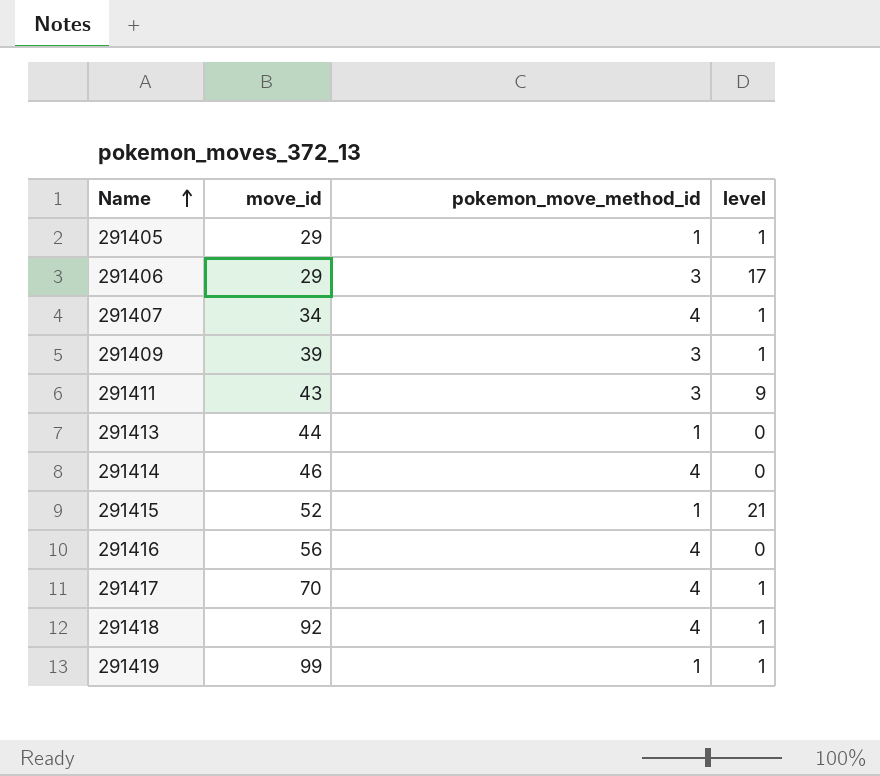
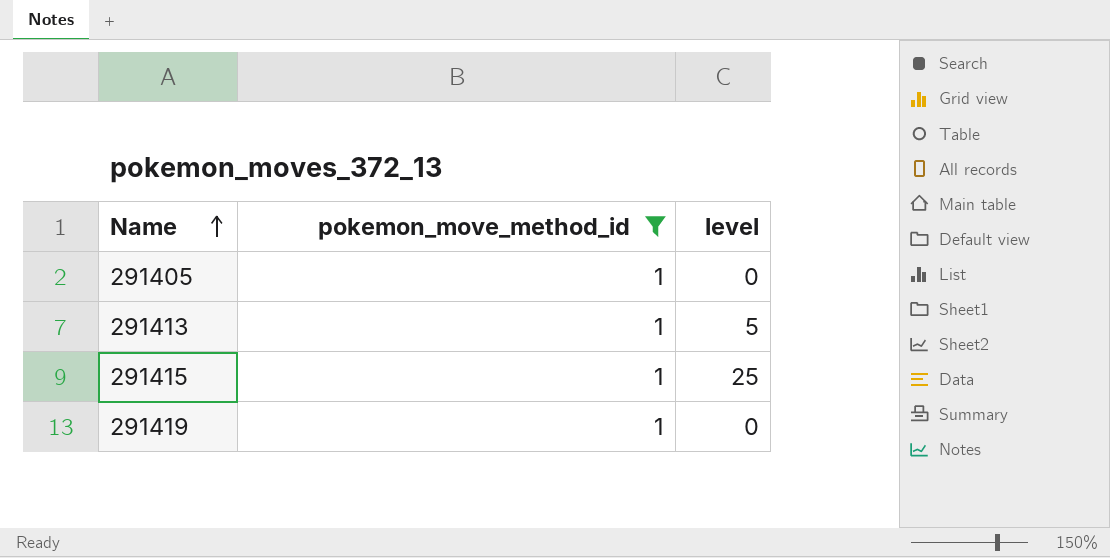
filter: none -> pokemon_move_method_id = 1
column move_id | position: 2 -> none
291405 | level: 1 -> 0
291413 | level: 0 -> 5
291415 | level: 21 -> 25
291419 | level: 1 -> 0

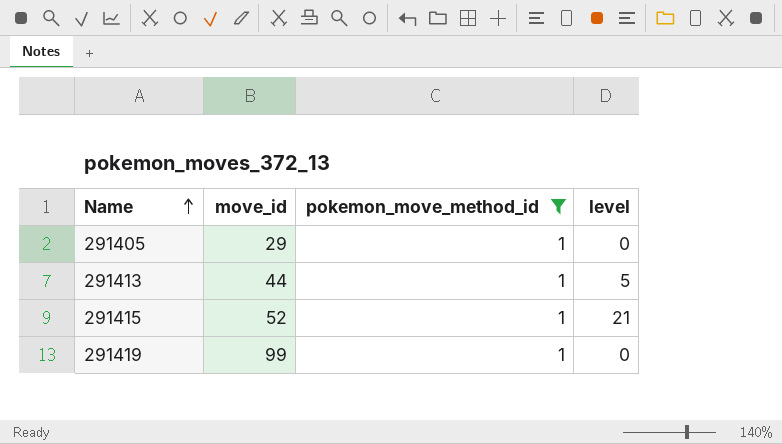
column move_id | position: none -> 2
291415 | level: 25 -> 21

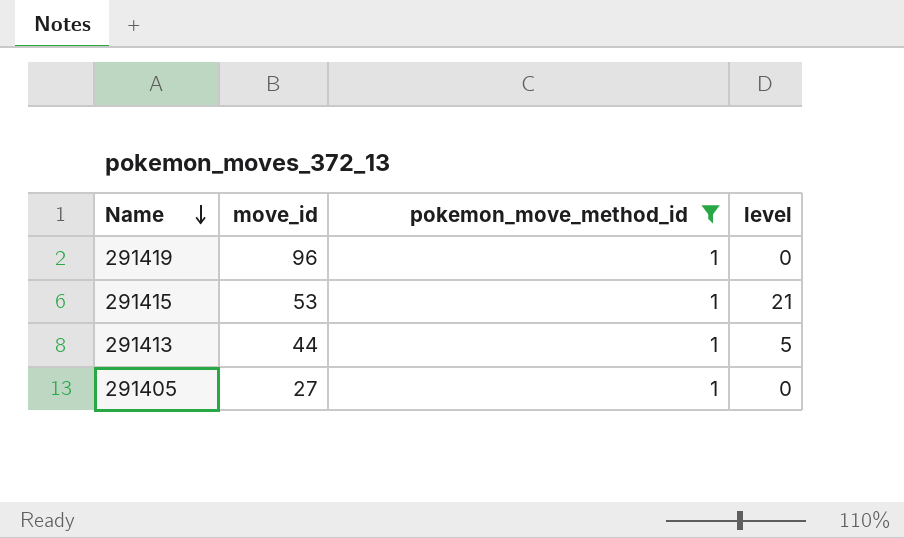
row order: Name ascending -> Name descending
291419 | move_id: 99 -> 96
291415 | move_id: 52 -> 53
291405 | move_id: 29 -> 27

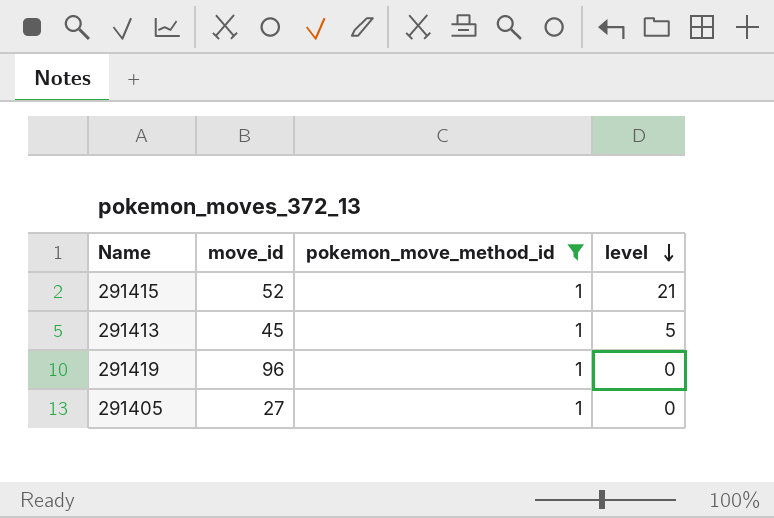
row order: Name descending -> level descending
291415 | move_id: 53 -> 52
291413 | move_id: 44 -> 45

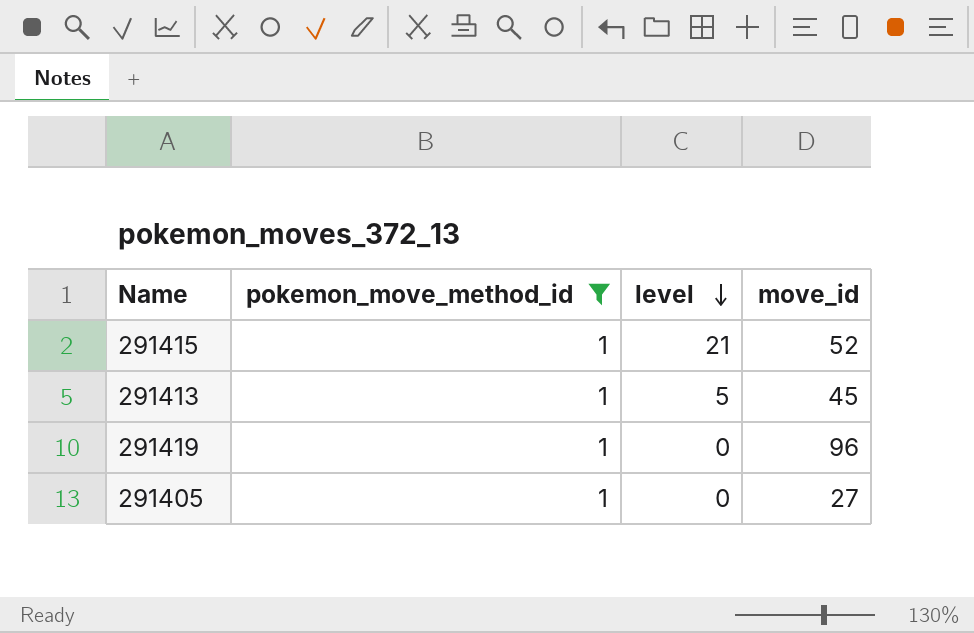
column move_id | position: 2 -> 4

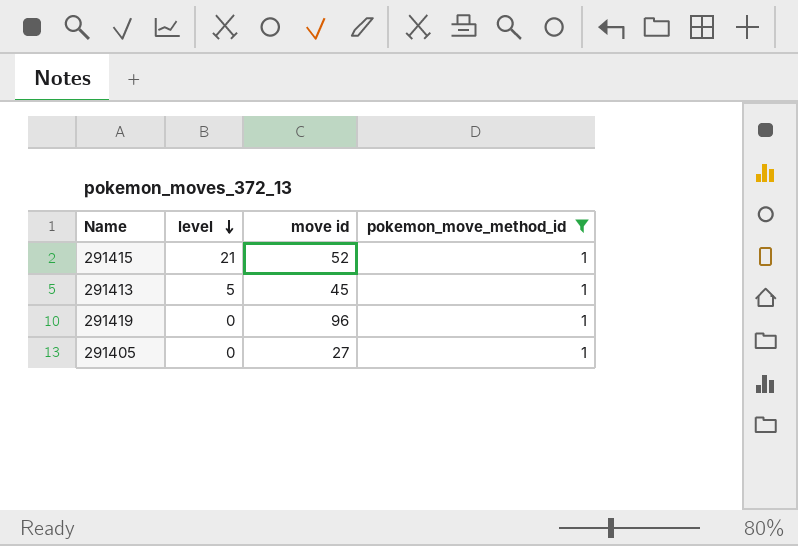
column name: move_id -> move id
column pokemon_move_method_id | position: 2 -> 4

